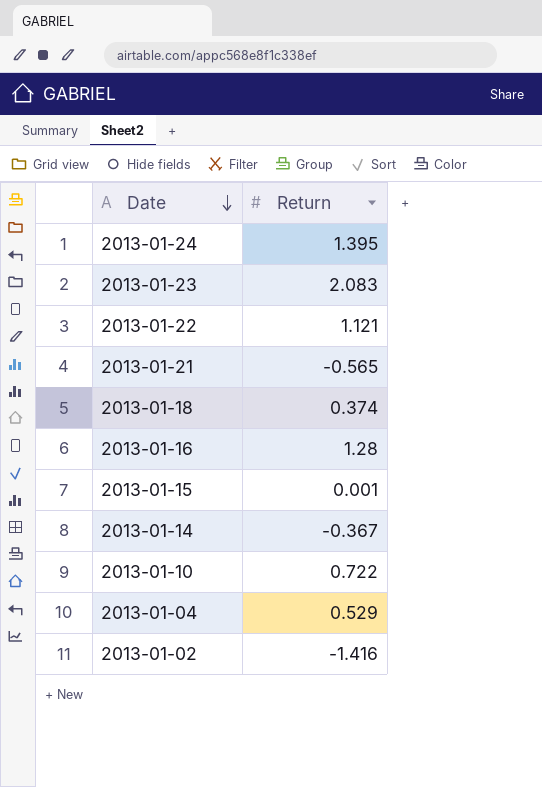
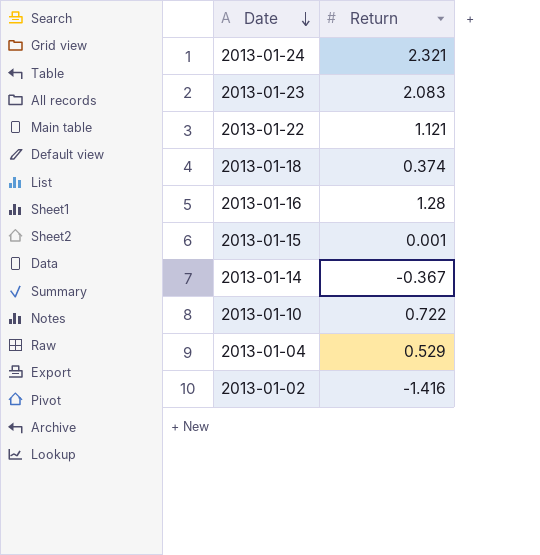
row 2013-01-21: -0.565 -> none
2013-01-24 | Return: 1.395 -> 2.321

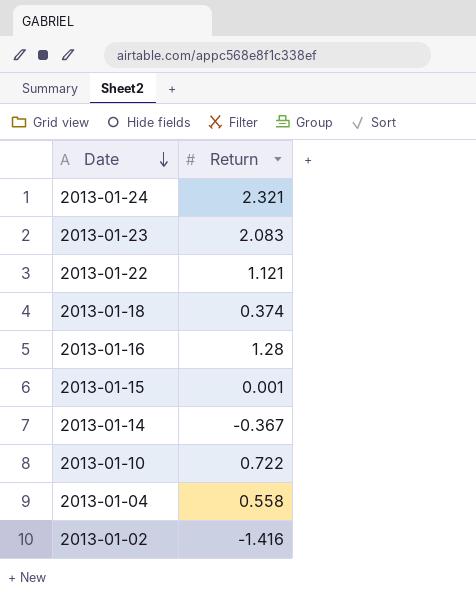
2013-01-04 | Return: 0.529 -> 0.558

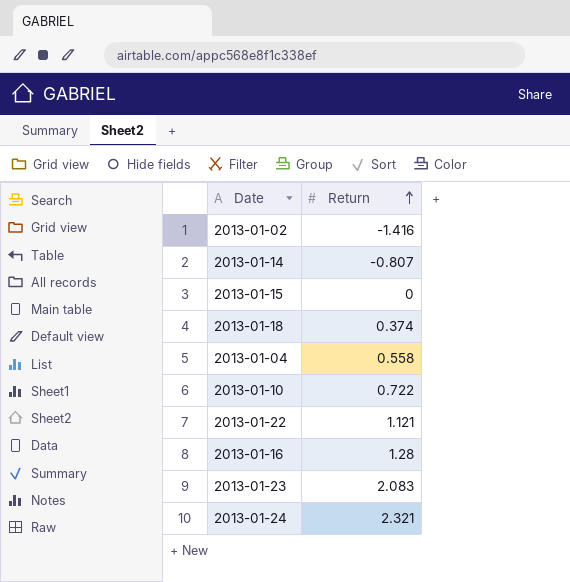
row order: Date descending -> Return ascending
2013-01-14 | Return: -0.367 -> -0.807
2013-01-15 | Return: 0.001 -> 0

